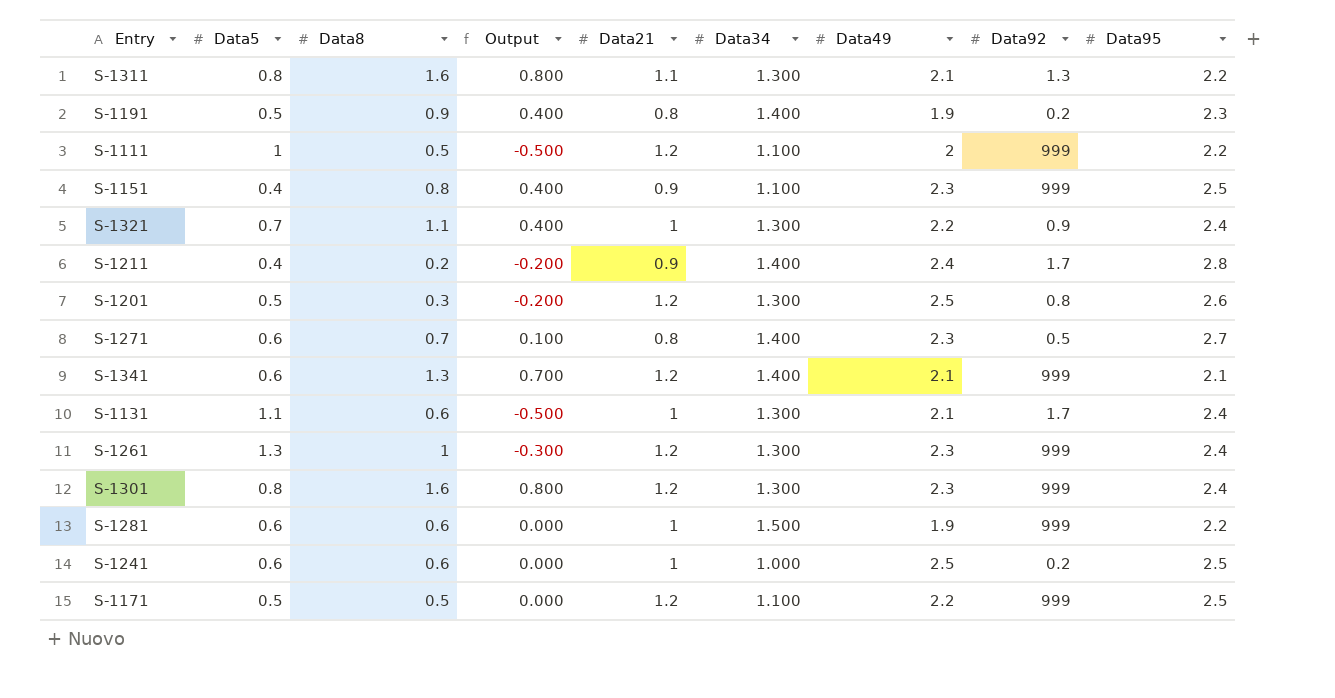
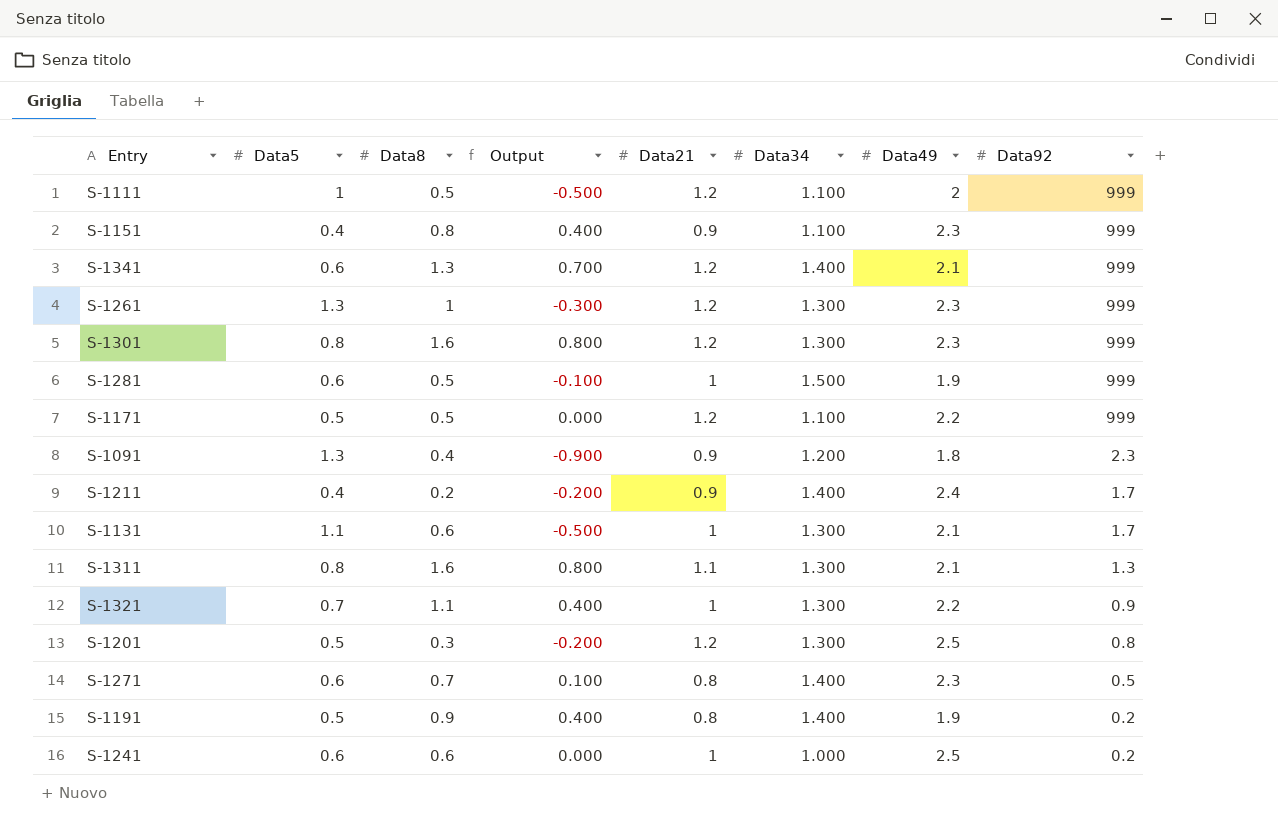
row order: none -> Data92 descending
column Data95 | position: 9 -> none
S-1281 | Data8: 0.6 -> 0.5
S-1281 | Output: 0.000 -> -0.100
row S-1091: none -> 1.3 | 0.4 | -0.900 | 0.9 | 1.200 | 1.8 | 2.3

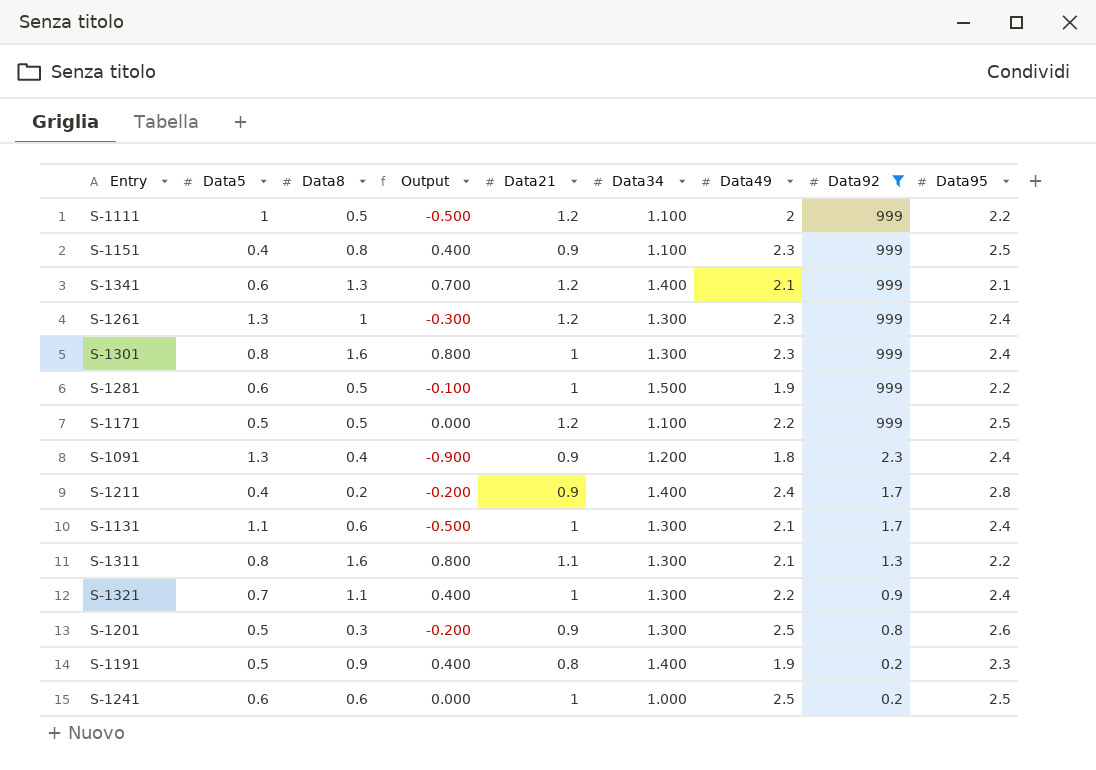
filter: none -> Data92 != 0.5
column Data95 | position: none -> 9
S-1301 | Data21: 1.2 -> 1
S-1201 | Data21: 1.2 -> 0.9

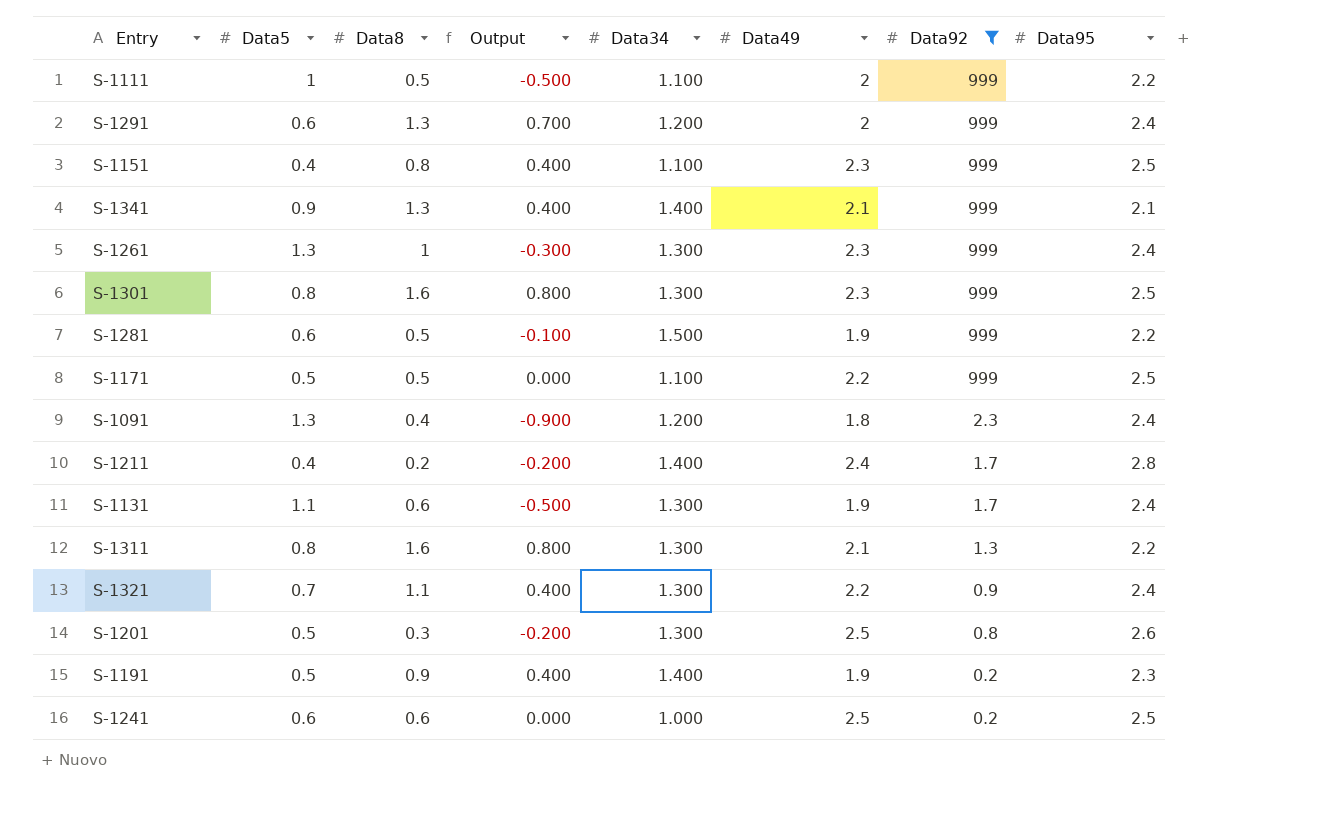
column Data21 | position: 5 -> none
row S-1291: none -> 0.6 | 1.3 | 0.700 | 1.200 | 2 | 999 | 2.4
S-1341 | Data5: 0.6 -> 0.9
S-1341 | Output: 0.700 -> 0.400
S-1301 | Data95: 2.4 -> 2.5
S-1131 | Data49: 2.1 -> 1.9

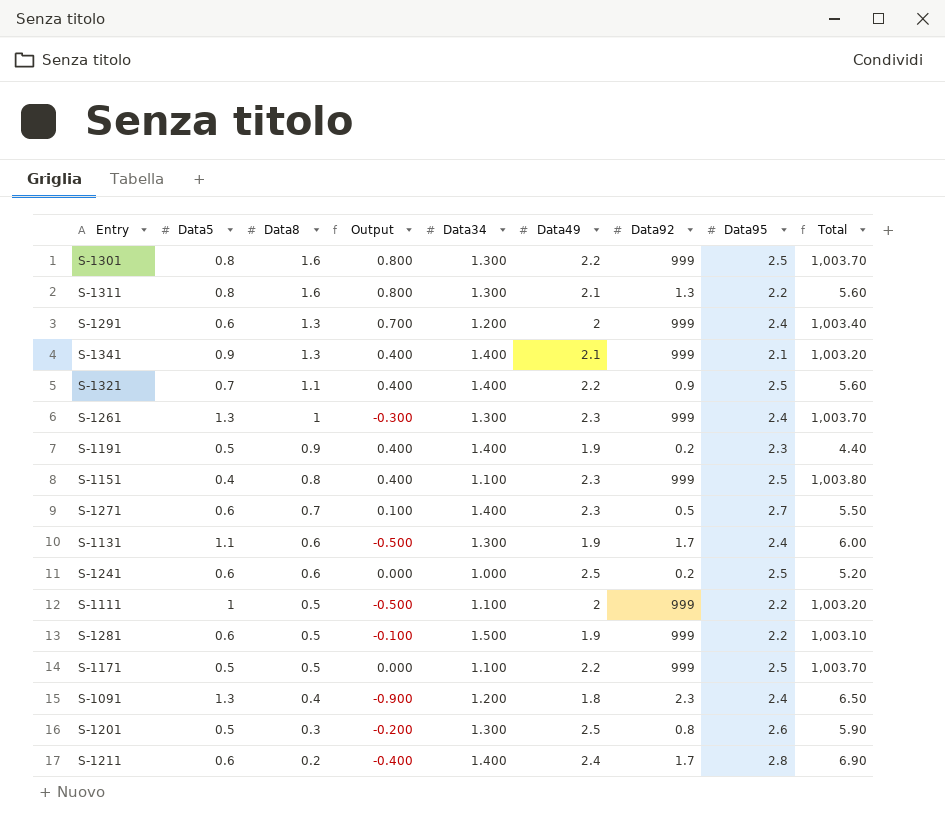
filter: Data92 != 0.5 -> none
row order: Data92 descending -> Data8 descending
column Total | formula: none -> [Data49] + [Data92] + [Data95]
S-1301 | Data49: 2.3 -> 2.2
S-1321 | Data34: 1.300 -> 1.400
S-1321 | Data95: 2.4 -> 2.5
S-1211 | Data5: 0.4 -> 0.6
S-1211 | Output: -0.200 -> -0.400

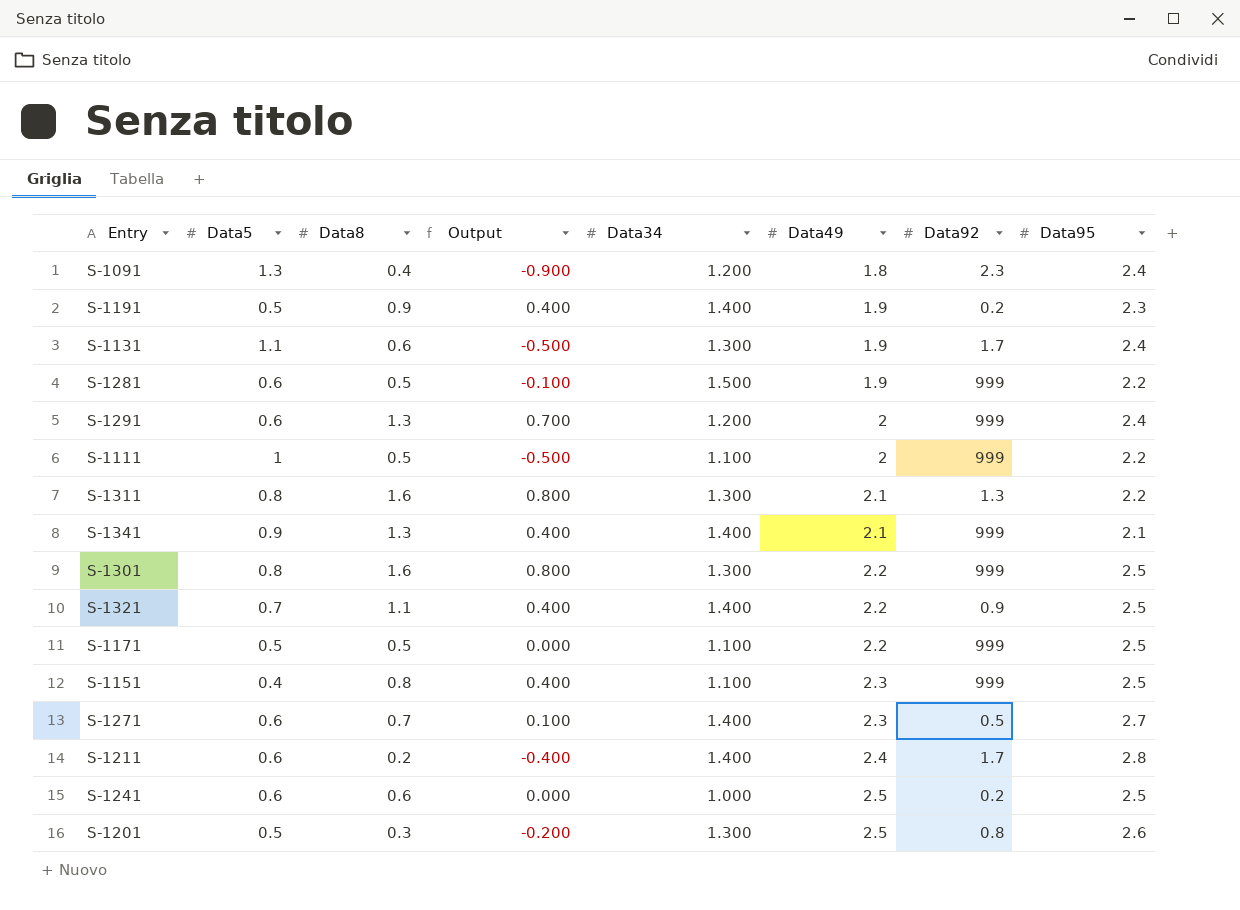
row order: Data8 descending -> Data49 ascending
column Total | formula: [Data49] + [Data92] + [Data95] -> none
row S-1261: 1.3 | 1 | -0.300 | 1.300 | 2.3 | 999 | 2.4 | 1,003.70 -> none

